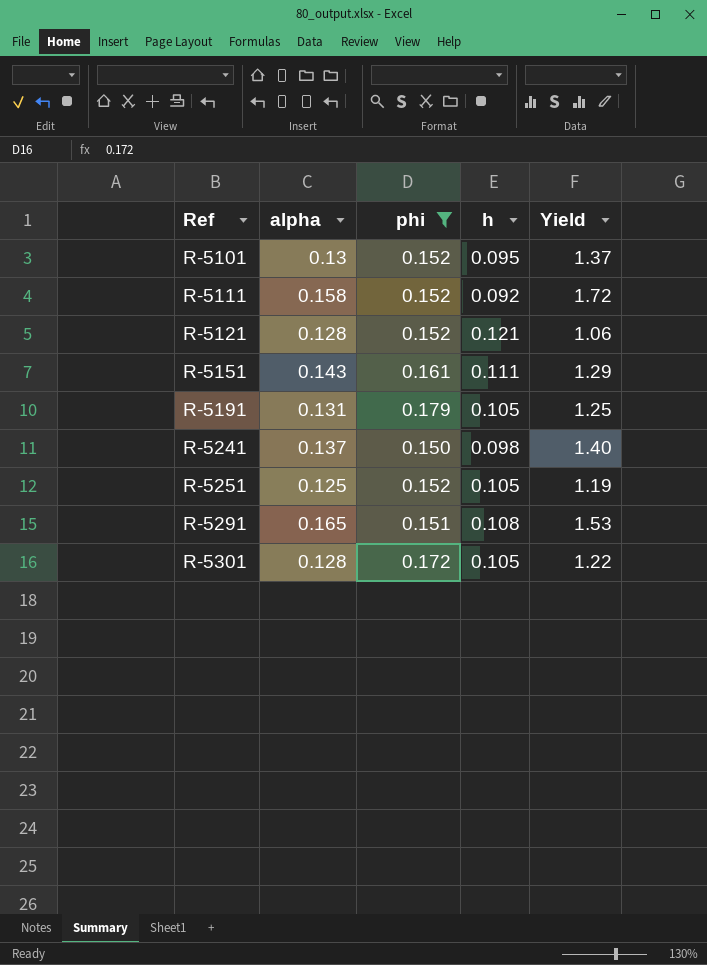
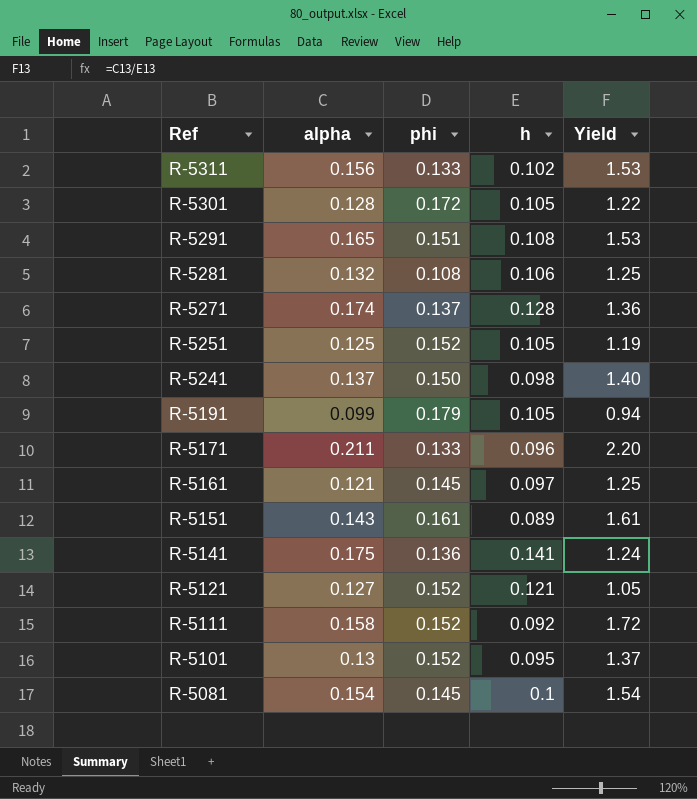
filter: phi >= 0.150 -> none
row order: Ref ascending -> Ref descending
R-5191 | alpha: 0.131 -> 0.099
R-5191 | Yield: 1.25 -> 0.94
R-5151 | h: 0.111 -> 0.089
R-5151 | Yield: 1.29 -> 1.61
R-5121 | alpha: 0.128 -> 0.127
R-5121 | Yield: 1.06 -> 1.05

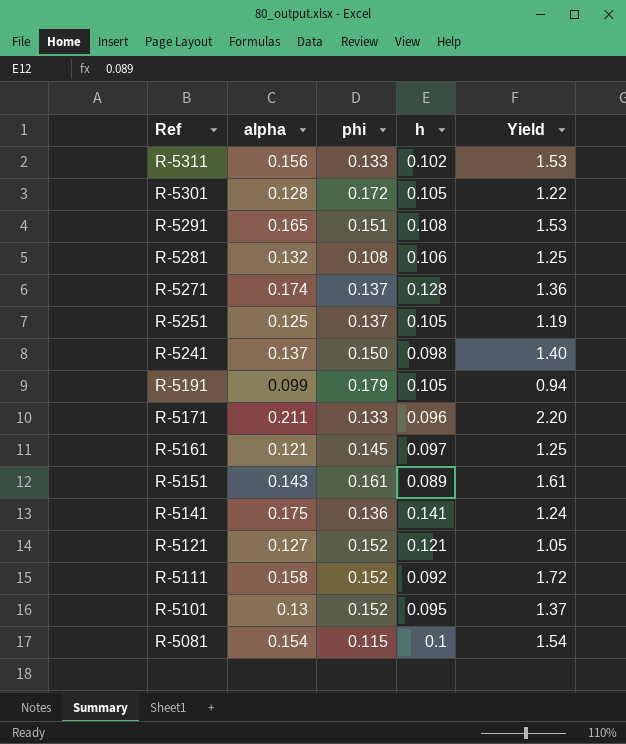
R-5251 | phi: 0.152 -> 0.137
R-5081 | phi: 0.145 -> 0.115

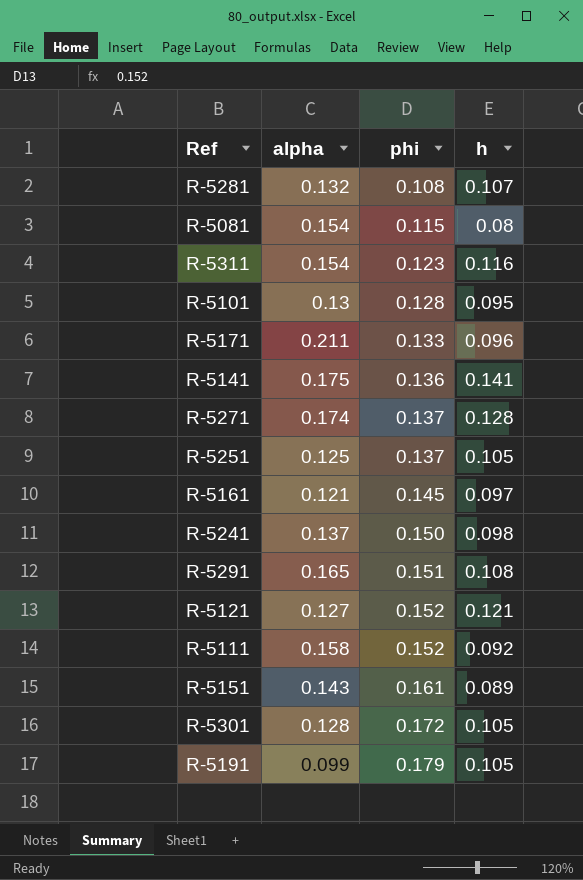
row order: Ref descending -> phi ascending
column Yield | formula: [alpha] / [h] -> none
R-5281 | h: 0.106 -> 0.107
R-5081 | h: 0.1 -> 0.08
R-5311 | alpha: 0.156 -> 0.154
R-5311 | phi: 0.133 -> 0.123
R-5311 | h: 0.102 -> 0.116
R-5101 | phi: 0.152 -> 0.128

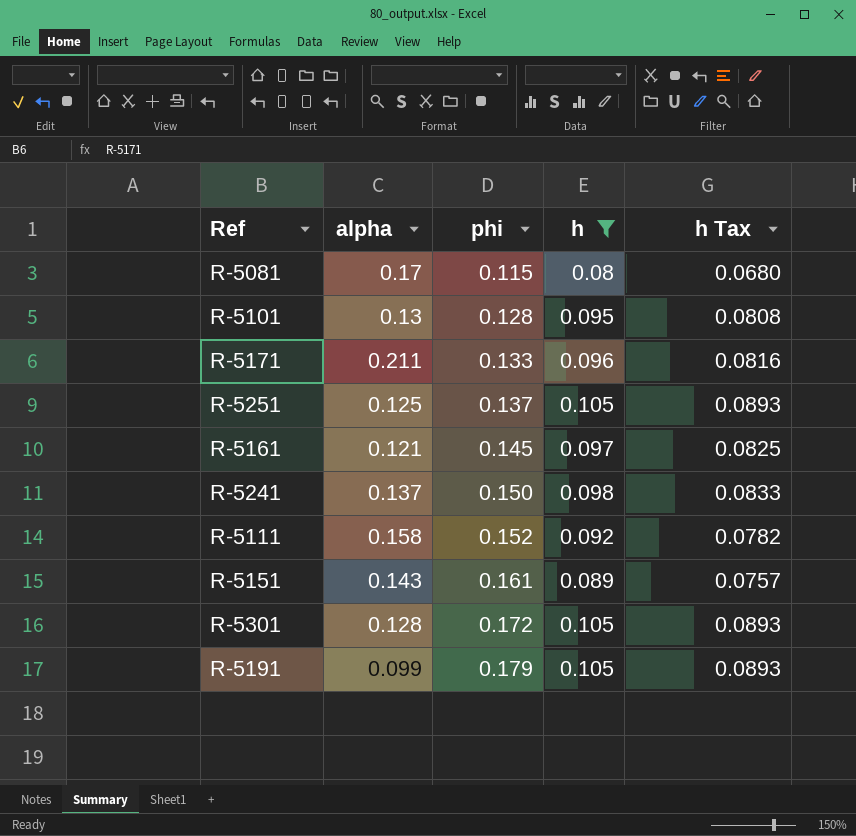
filter: none -> h <= 0.105
column h Tax | formula: none -> [h] * 0.85
R-5081 | alpha: 0.154 -> 0.17

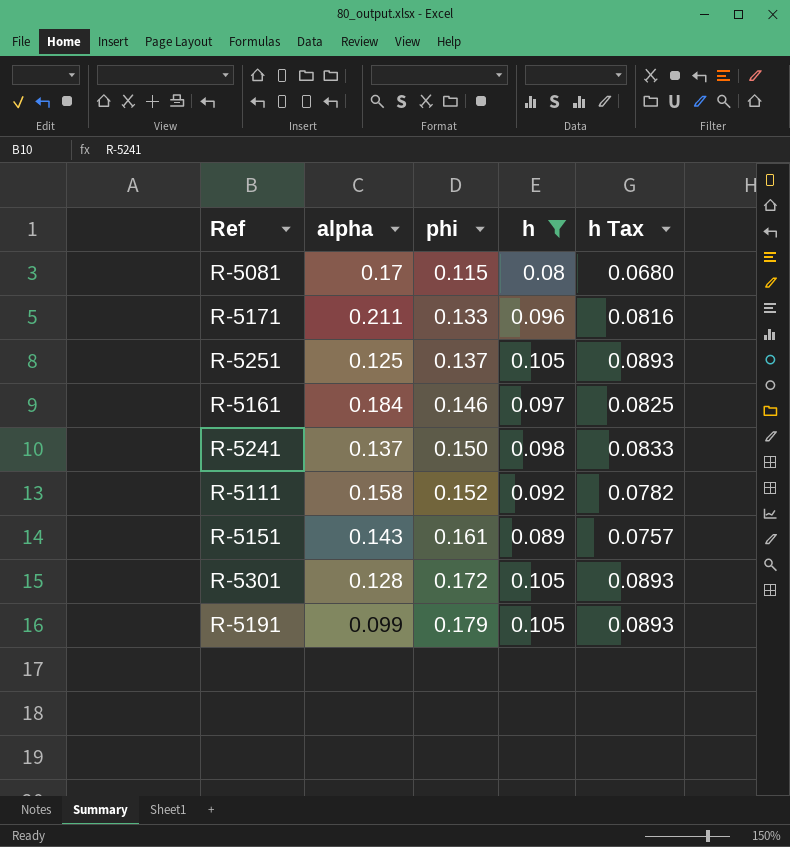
row R-5101: 0.13 | 0.128 | 0.095 | 0.0808 -> none
R-5161 | alpha: 0.121 -> 0.184
R-5161 | phi: 0.145 -> 0.146

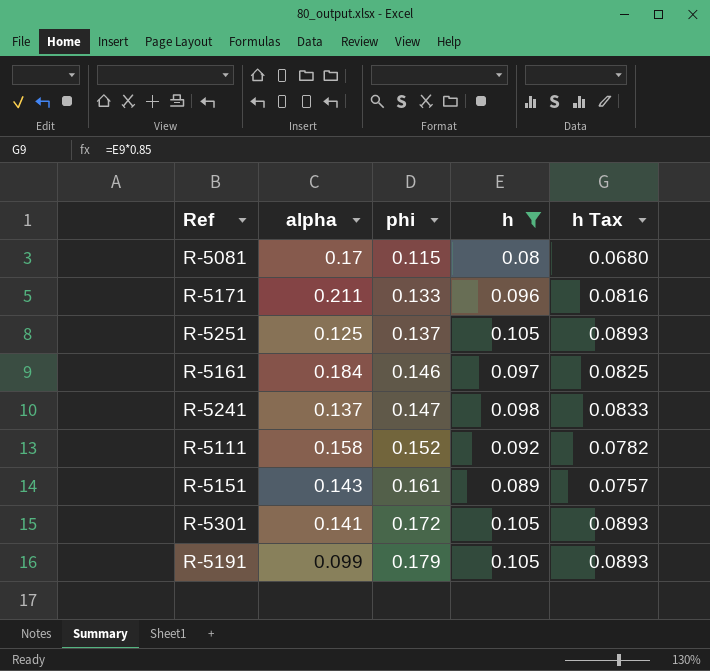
R-5241 | phi: 0.150 -> 0.147
R-5301 | alpha: 0.128 -> 0.141

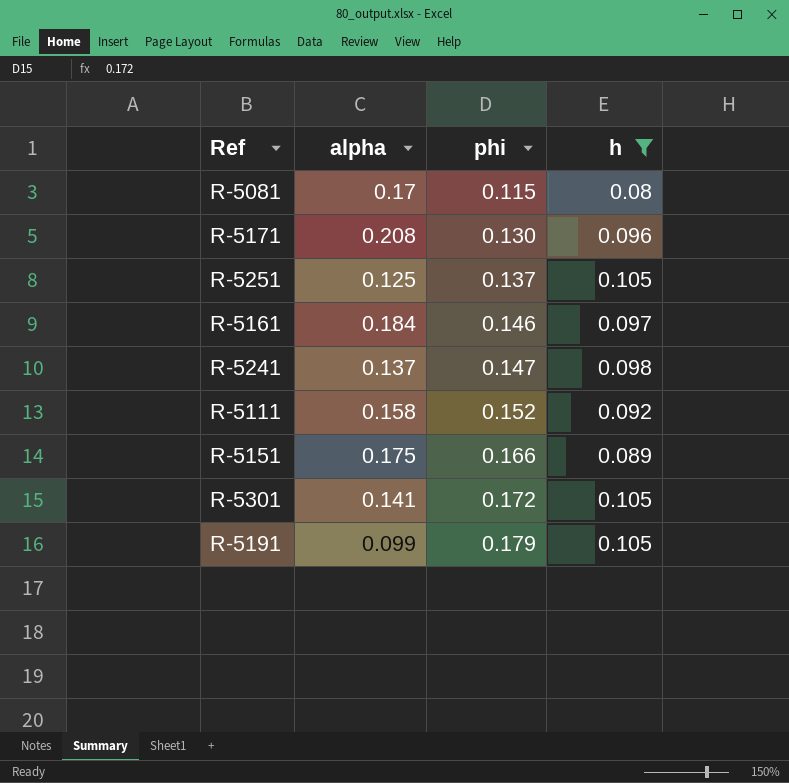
column h Tax | formula: [h] * 0.85 -> none
R-5171 | alpha: 0.211 -> 0.208
R-5171 | phi: 0.133 -> 0.130
R-5151 | alpha: 0.143 -> 0.175
R-5151 | phi: 0.161 -> 0.166

